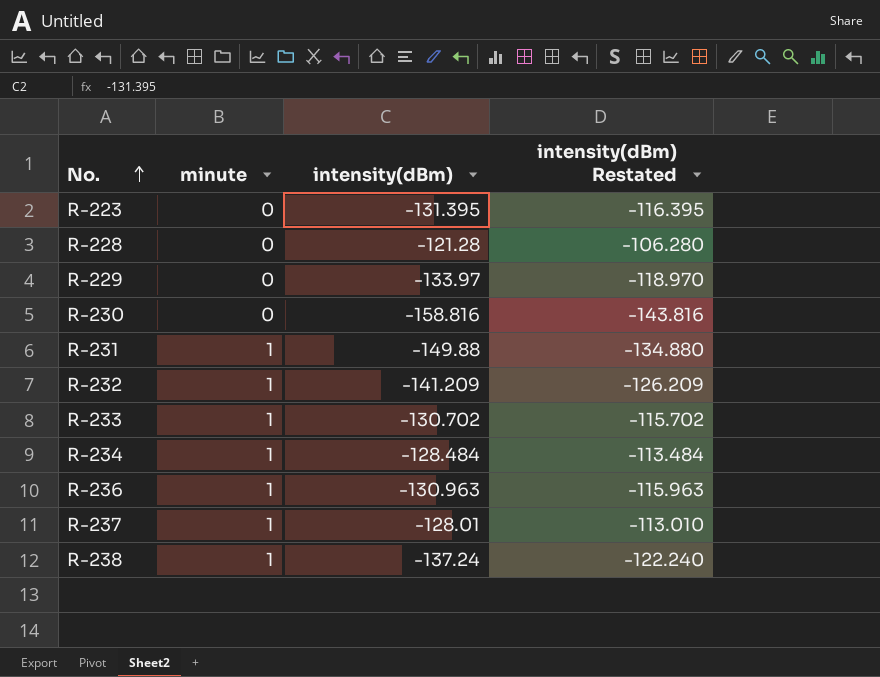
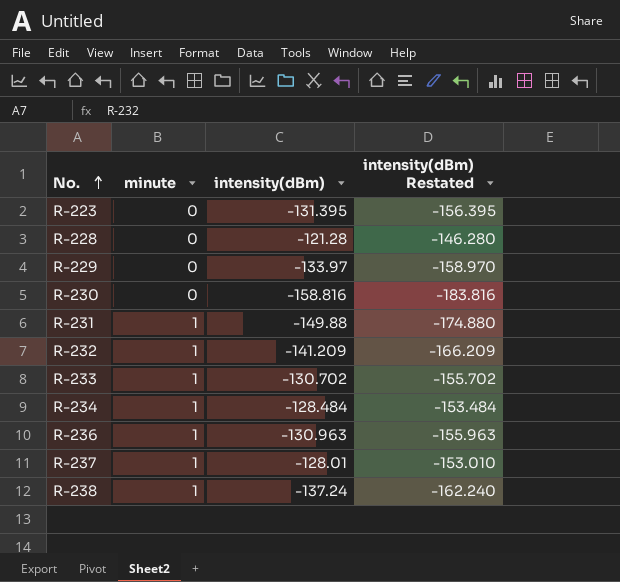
column intensity(dBm) Restated | formula: [intensity(dBm)] + 15 -> [intensity(dBm)] - 25

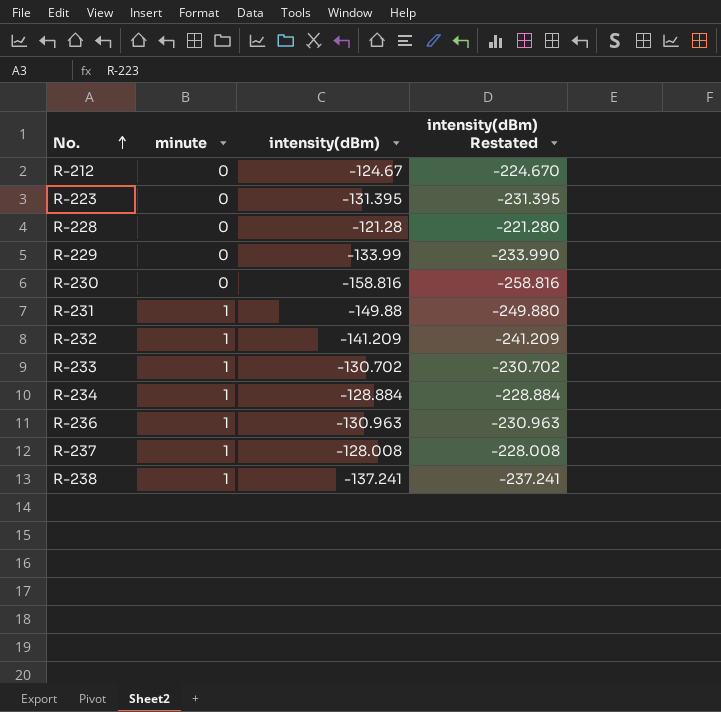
column intensity(dBm) Restated | formula: [intensity(dBm)] - 25 -> [intensity(dBm)] - 100
row R-212: none -> 0 | -124.67 | -224.670
R-229 | intensity(dBm): -133.97 -> -133.99
R-234 | intensity(dBm): -128.484 -> -128.884
R-237 | intensity(dBm): -128.01 -> -128.008
R-238 | intensity(dBm): -137.24 -> -137.241

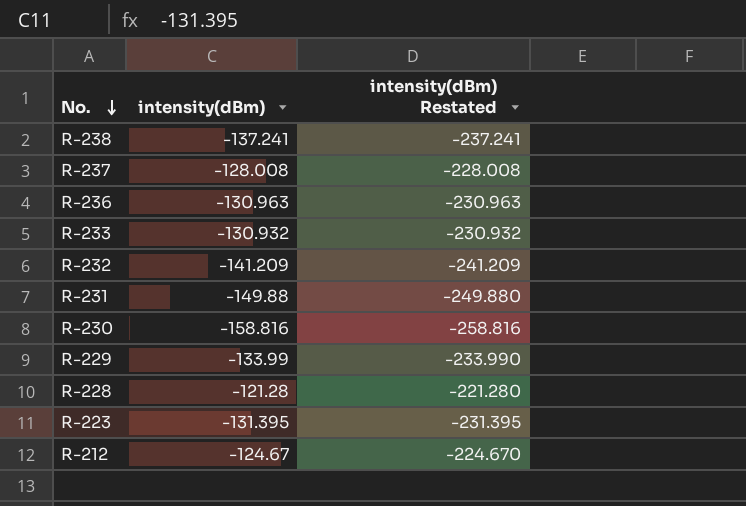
row order: No. ascending -> No. descending
column minute | position: 2 -> none
row R-234: 1 | -128.884 | -228.884 -> none
R-233 | intensity(dBm): -130.702 -> -130.932
R-233 | intensity(dBm) Restated: -230.702 -> -230.932

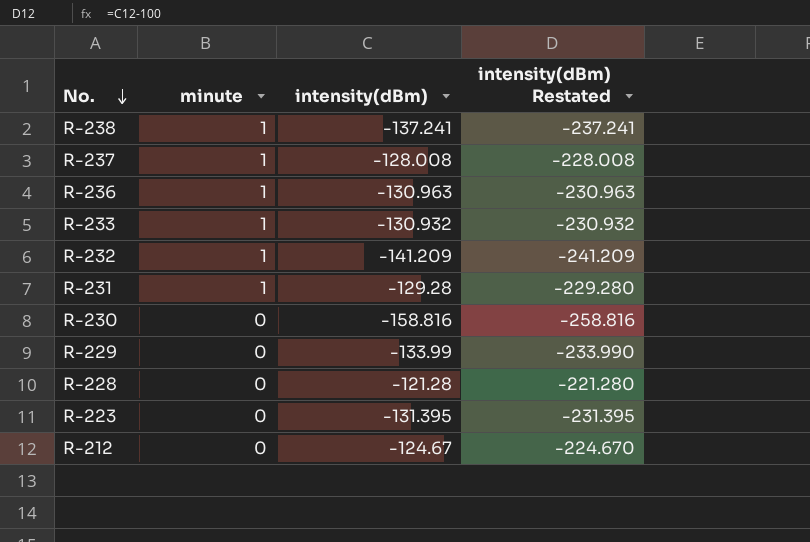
column minute | position: none -> 2
R-231 | intensity(dBm): -149.88 -> -129.28
R-231 | intensity(dBm) Restated: -249.880 -> -229.280

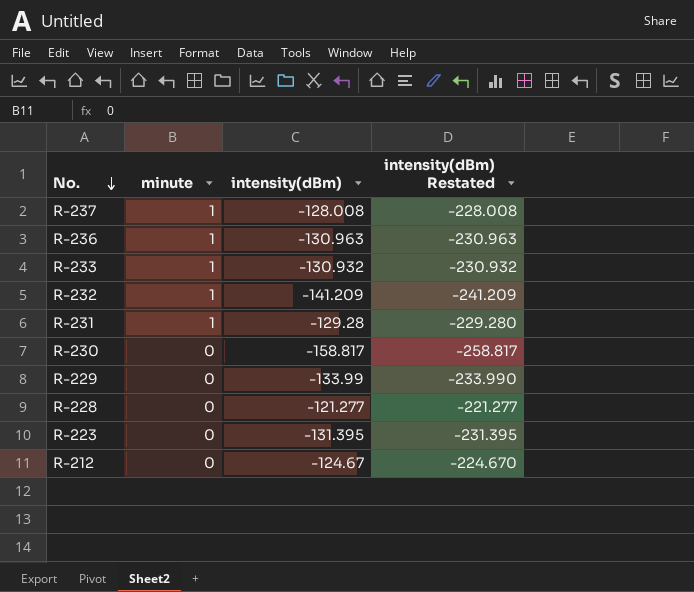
row R-238: 1 | -137.241 | -237.241 -> none
R-230 | intensity(dBm): -158.816 -> -158.817
R-230 | intensity(dBm) Restated: -258.816 -> -258.817
R-228 | intensity(dBm): -121.28 -> -121.277
R-228 | intensity(dBm) Restated: -221.280 -> -221.277

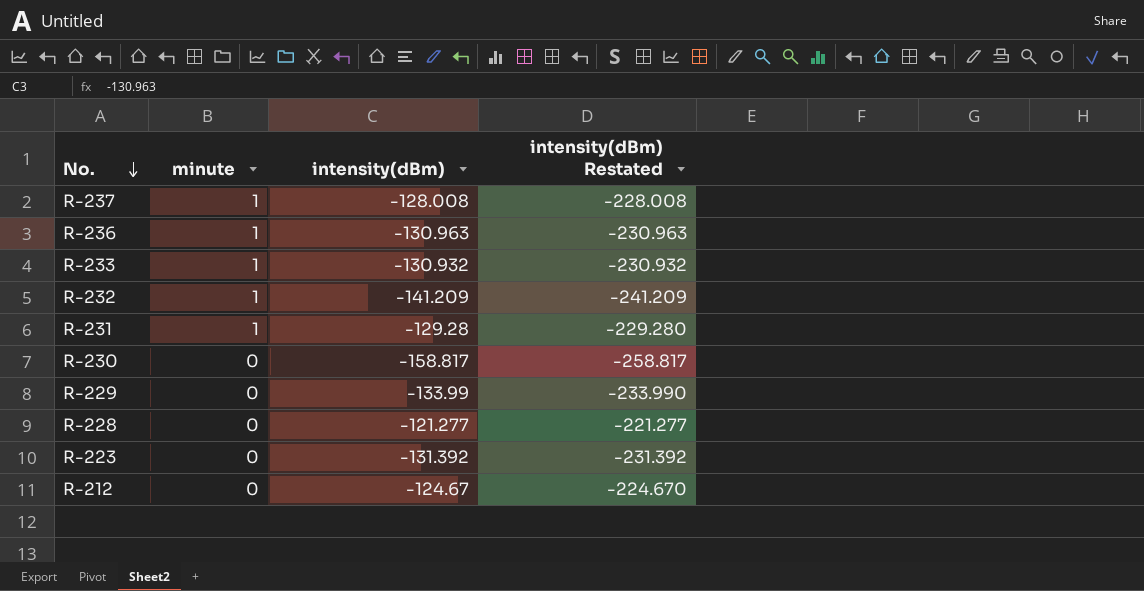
R-223 | intensity(dBm): -131.395 -> -131.392
R-223 | intensity(dBm) Restated: -231.395 -> -231.392

